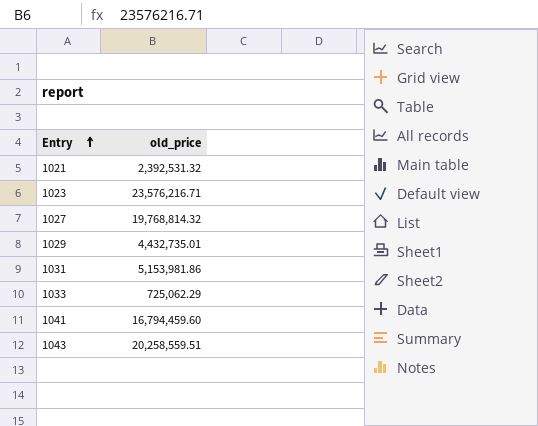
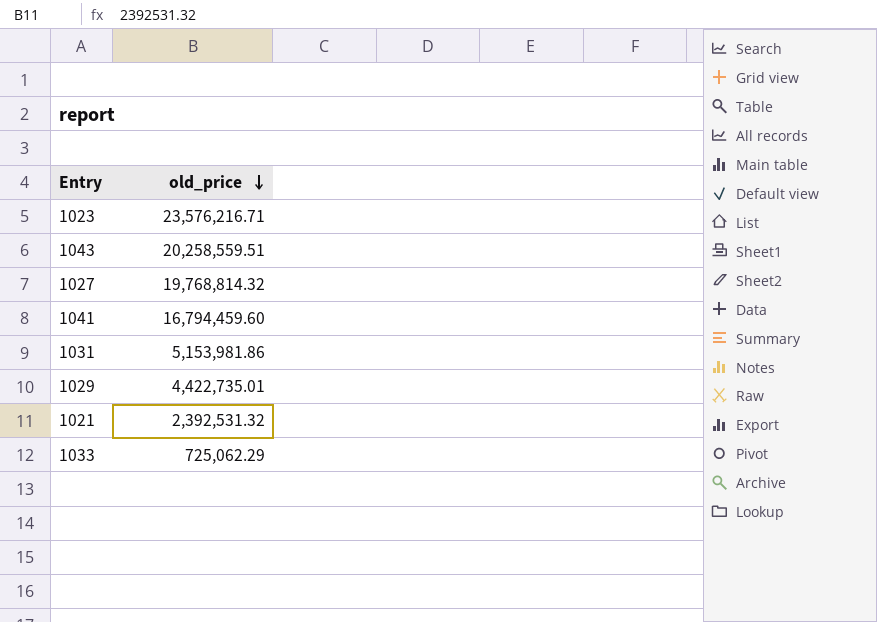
row order: Entry ascending -> old_price descending
1029 | old_price: 4,432,735.01 -> 4,422,735.01

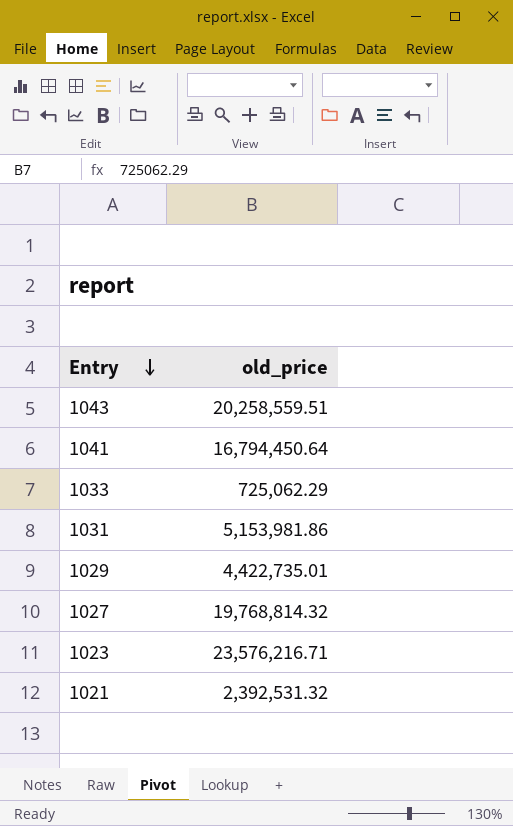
row order: old_price descending -> Entry descending
1041 | old_price: 16,794,459.60 -> 16,794,450.64

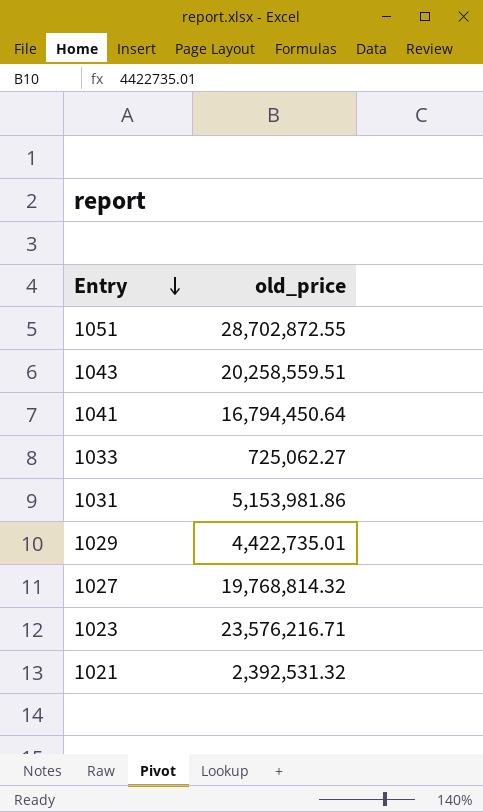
row 1051: none -> 28,702,872.55
1033 | old_price: 725,062.29 -> 725,062.27

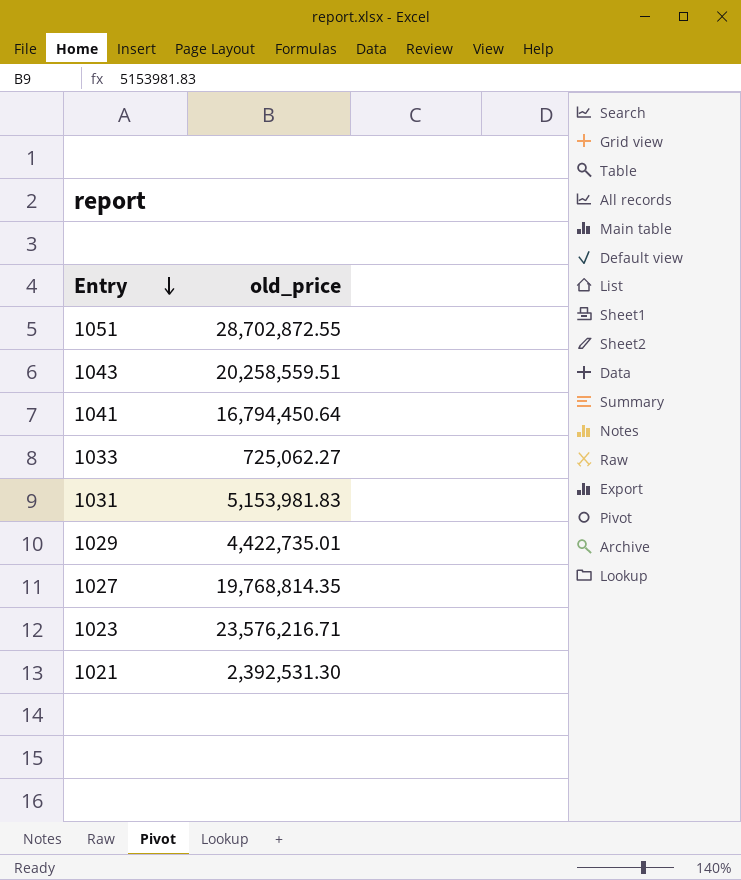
1031 | old_price: 5,153,981.86 -> 5,153,981.83
1027 | old_price: 19,768,814.32 -> 19,768,814.35
1021 | old_price: 2,392,531.32 -> 2,392,531.30

